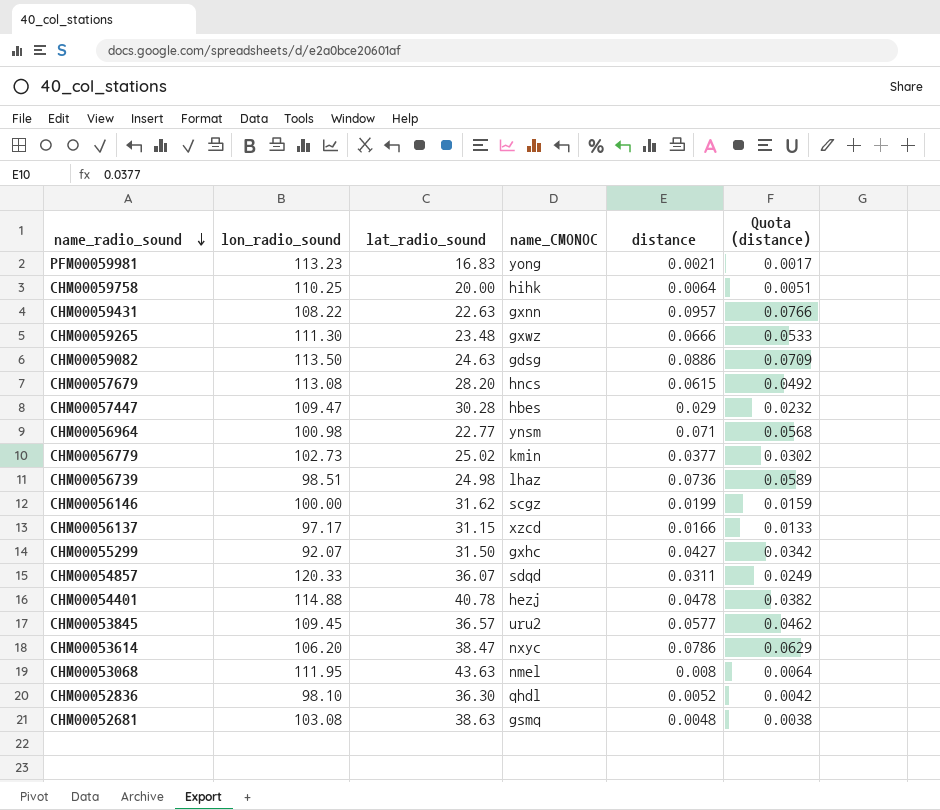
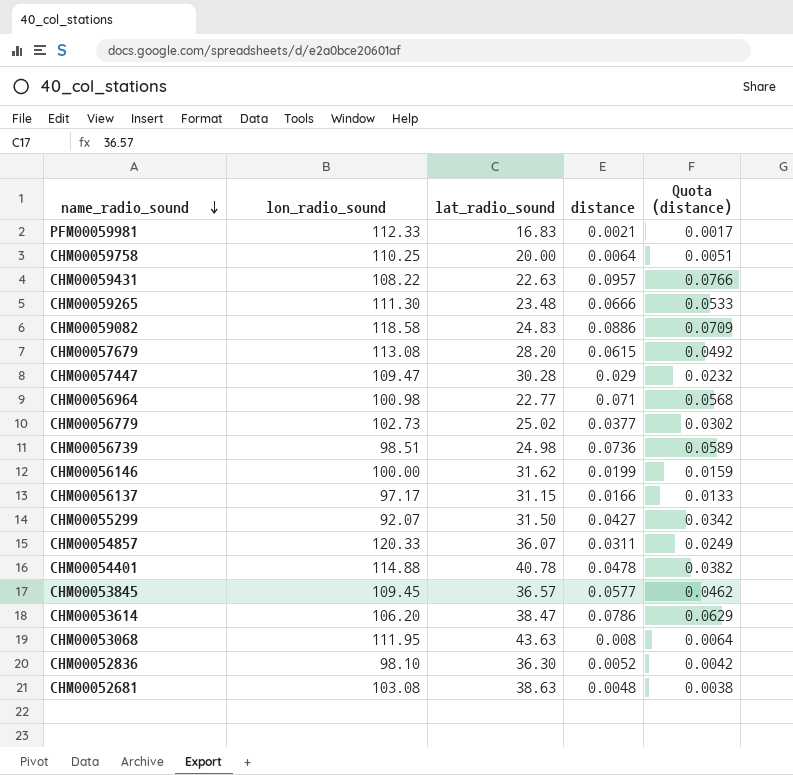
column name_CMONOC | position: 4 -> none
PFM00059981 | lon_radio_sound: 113.23 -> 112.33
CHM00059082 | lon_radio_sound: 113.50 -> 118.58
CHM00059082 | lat_radio_sound: 24.63 -> 24.83

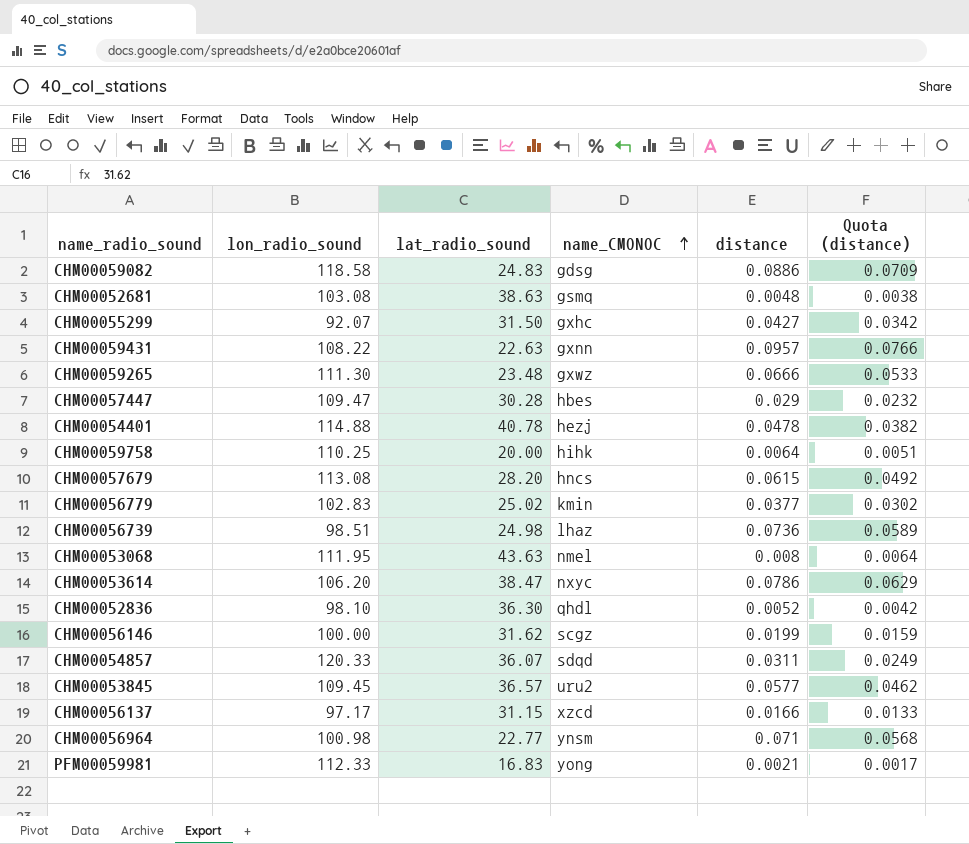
row order: name_radio_sound descending -> name_CMONOC ascending
column name_CMONOC | position: none -> 4
CHM00056779 | lon_radio_sound: 102.73 -> 102.83

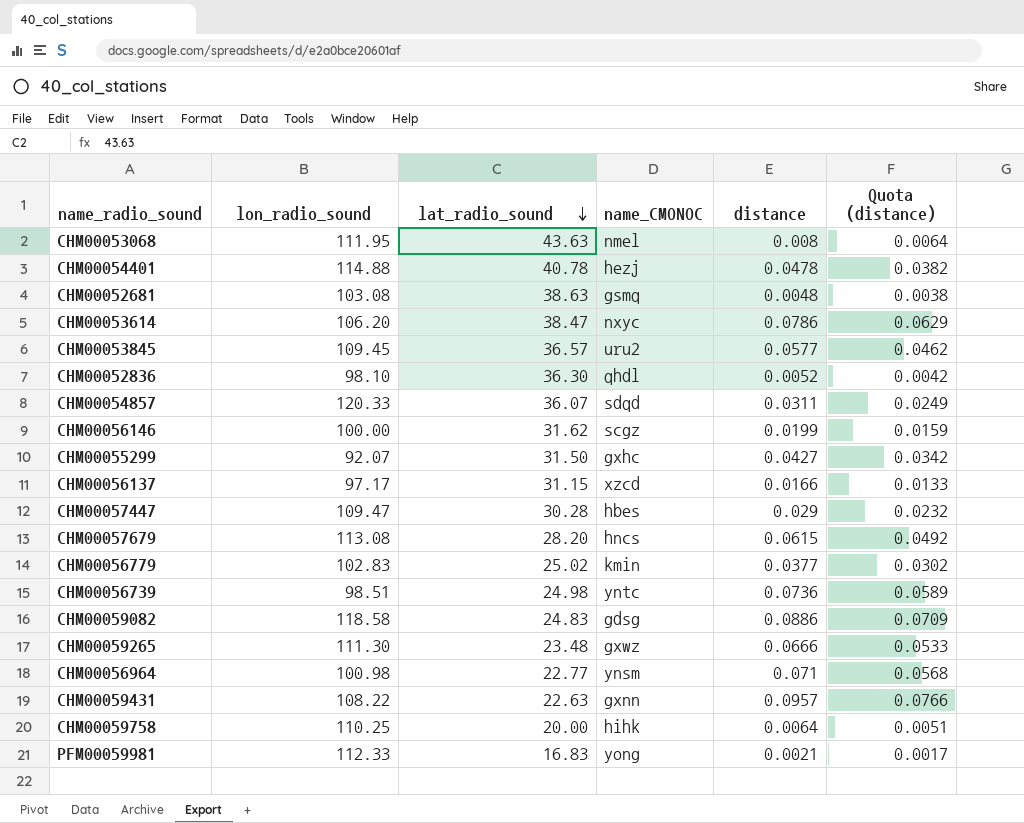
row order: name_CMONOC ascending -> lat_radio_sound descending
CHM00056739 | name_CMONOC: lhaz -> yntc

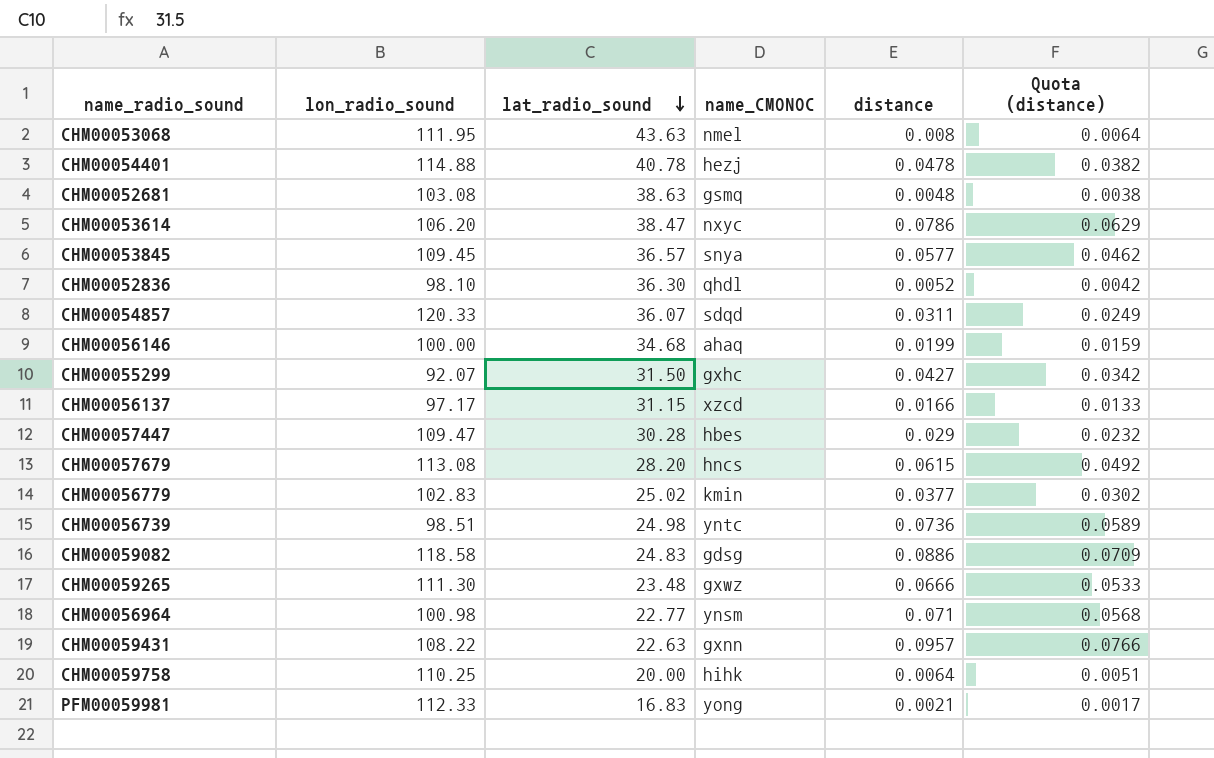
CHM00053845 | name_CMONOC: uru2 -> snya
CHM00056146 | lat_radio_sound: 31.62 -> 34.68
CHM00056146 | name_CMONOC: scgz -> ahaq

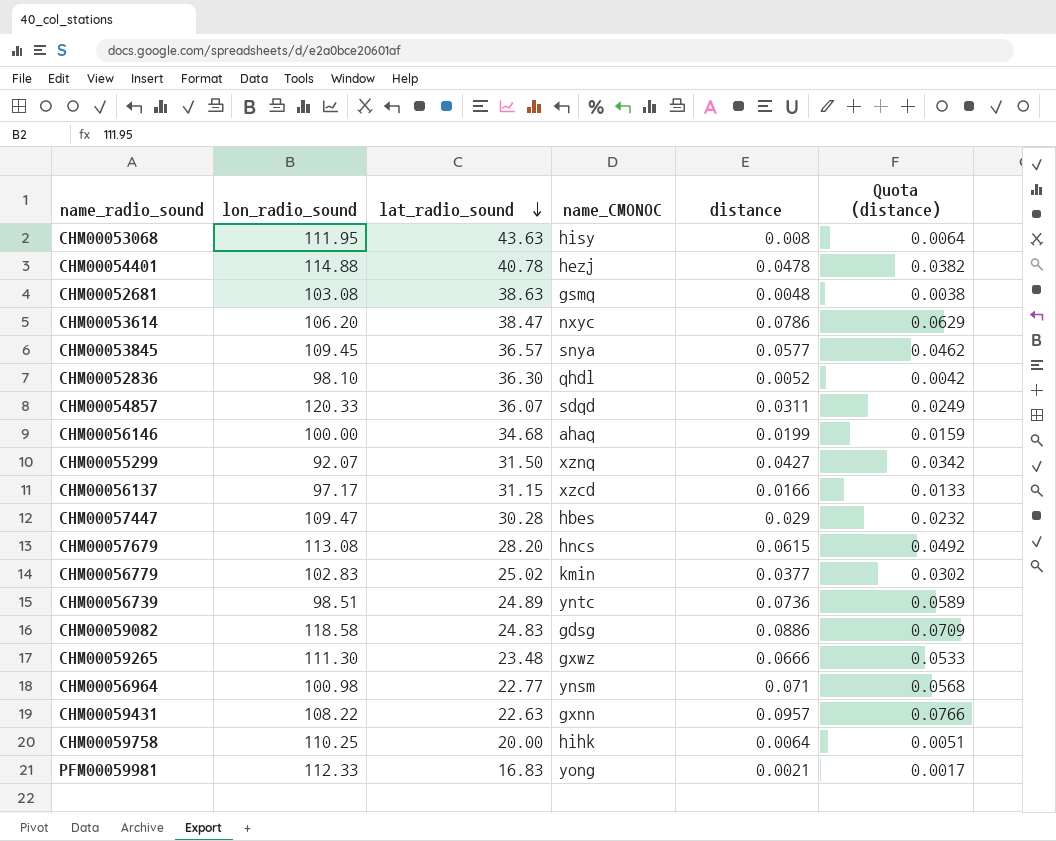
CHM00053068 | name_CMONOC: nmel -> hisy
CHM00055299 | name_CMONOC: gxhc -> xznq
CHM00056739 | lat_radio_sound: 24.98 -> 24.89

